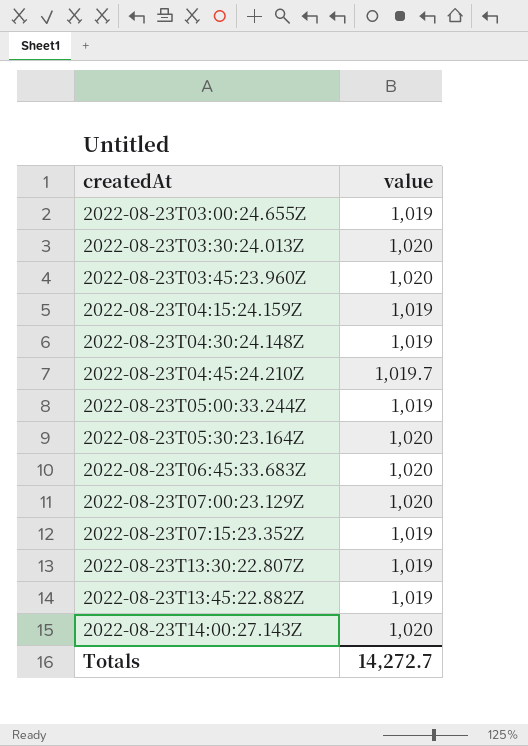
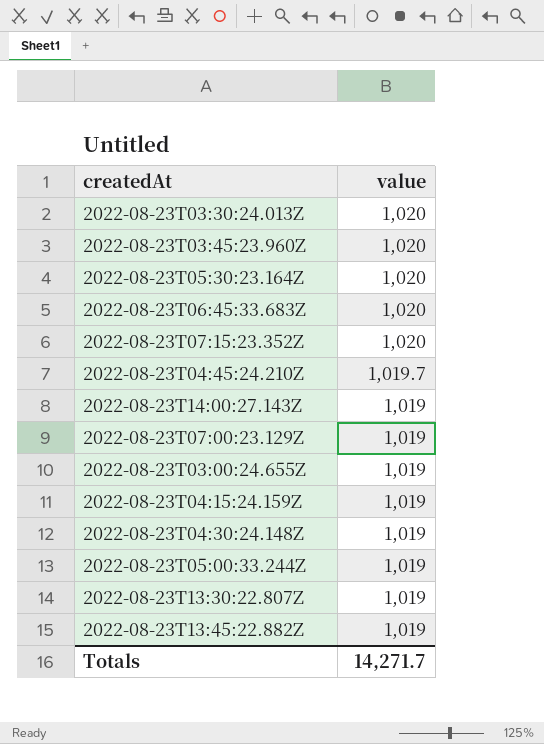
row order: createdAt ascending -> value descending
2022-08-23T07:15:23.352Z | value: 1,019 -> 1,020
2022-08-23T14:00:27.143Z | value: 1,020 -> 1,019
2022-08-23T07:00:23.129Z | value: 1,020 -> 1,019
Totals | value: 14,272.7 -> 14,271.7

